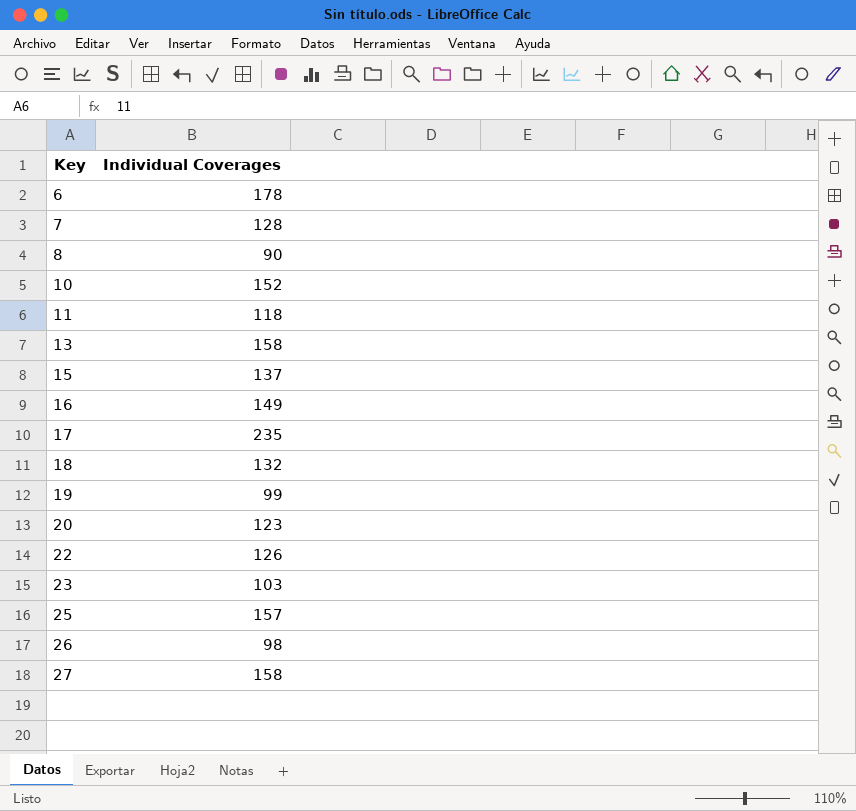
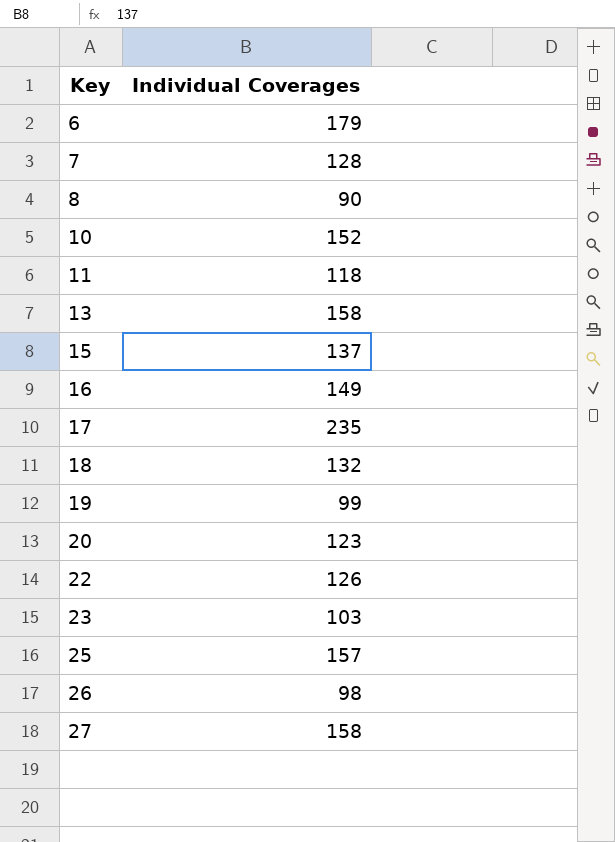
6 | Individual Coverages: 178 -> 179

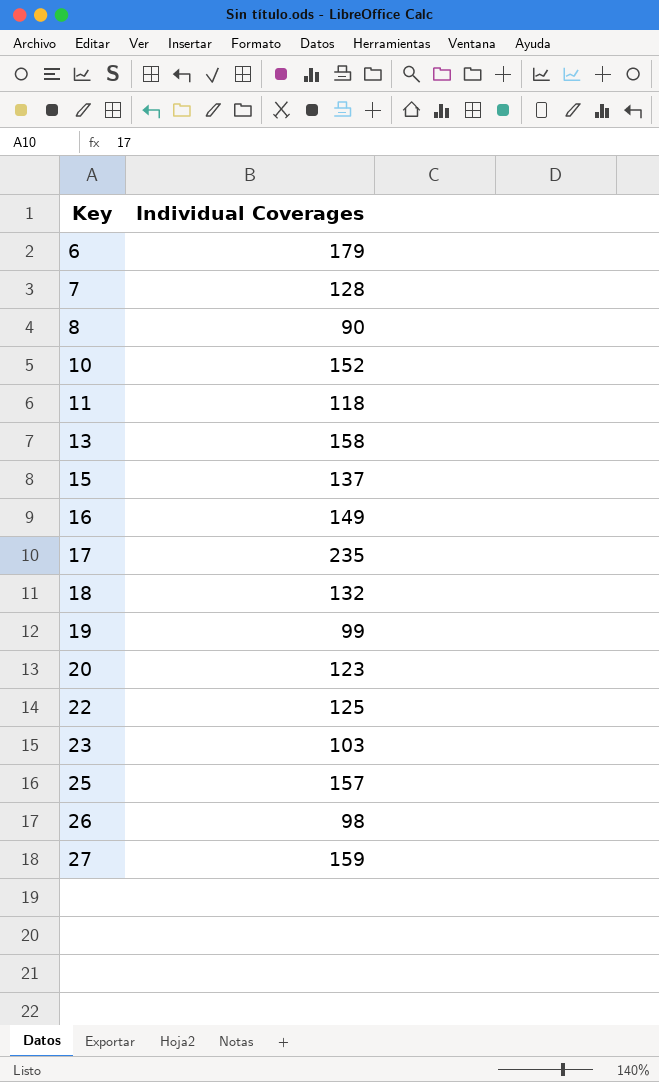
22 | Individual Coverages: 126 -> 125
27 | Individual Coverages: 158 -> 159

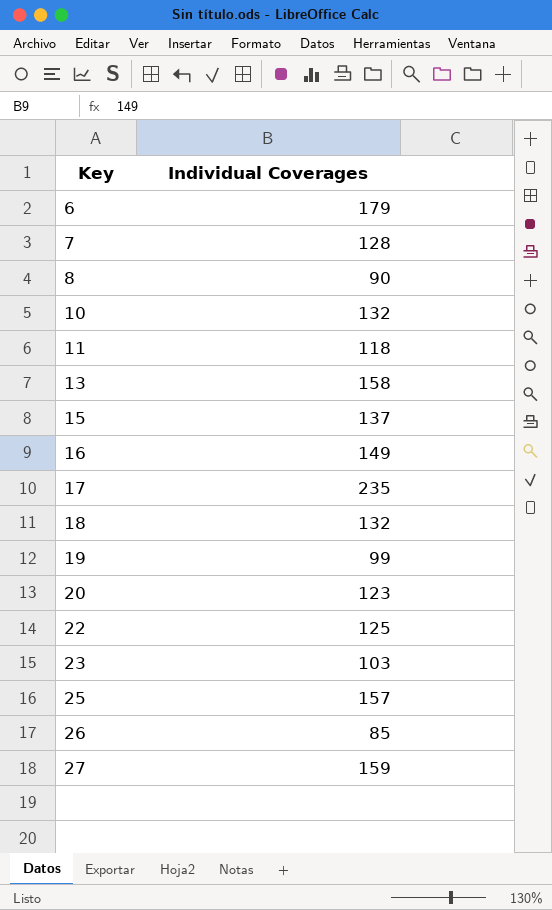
10 | Individual Coverages: 152 -> 132
26 | Individual Coverages: 98 -> 85

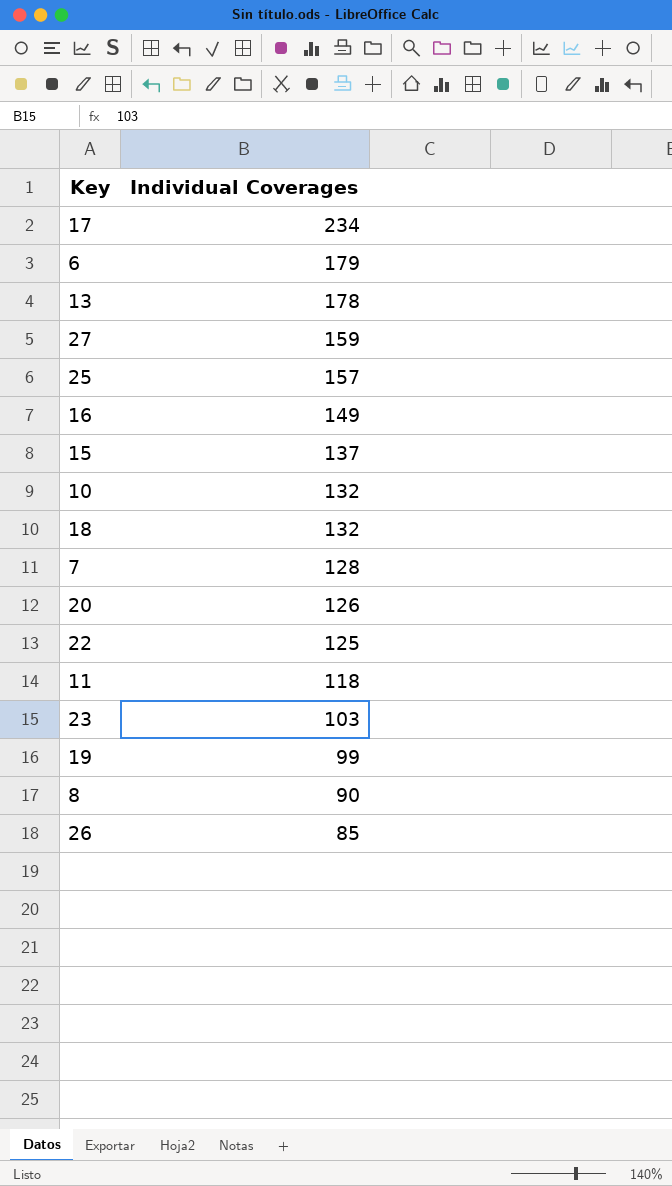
row order: Key ascending -> Individual Coverages descending
17 | Individual Coverages: 235 -> 234
13 | Individual Coverages: 158 -> 178
20 | Individual Coverages: 123 -> 126

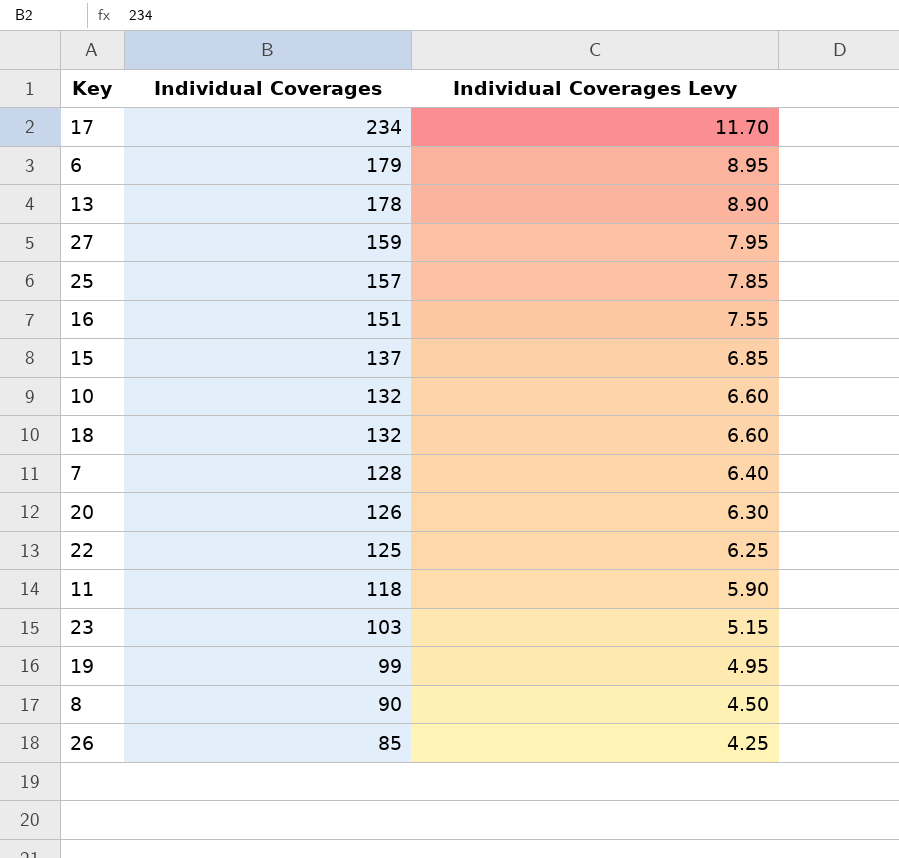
column Individual Coverages Levy | formula: none -> [Individual Coverages] * 0.05
16 | Individual Coverages: 149 -> 151

